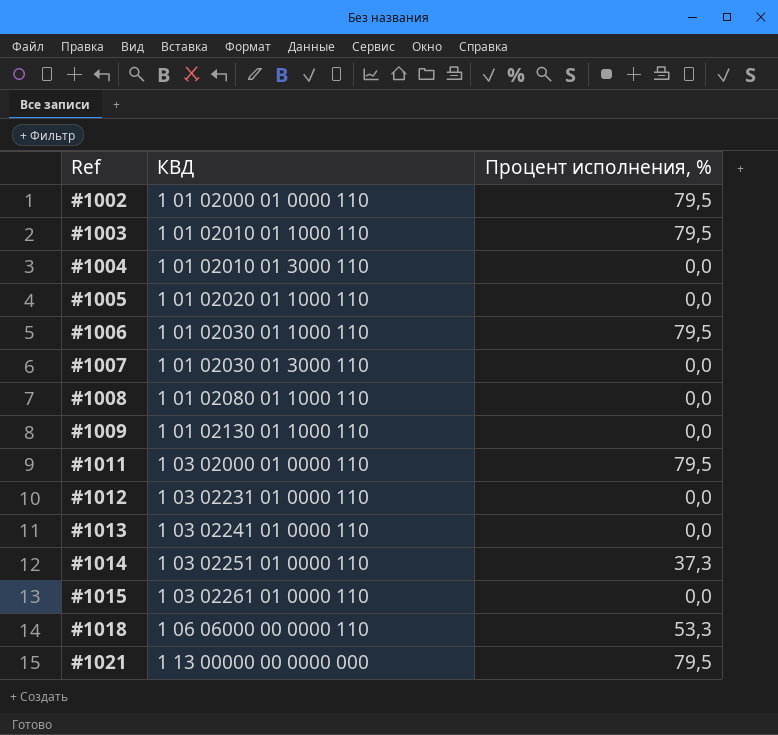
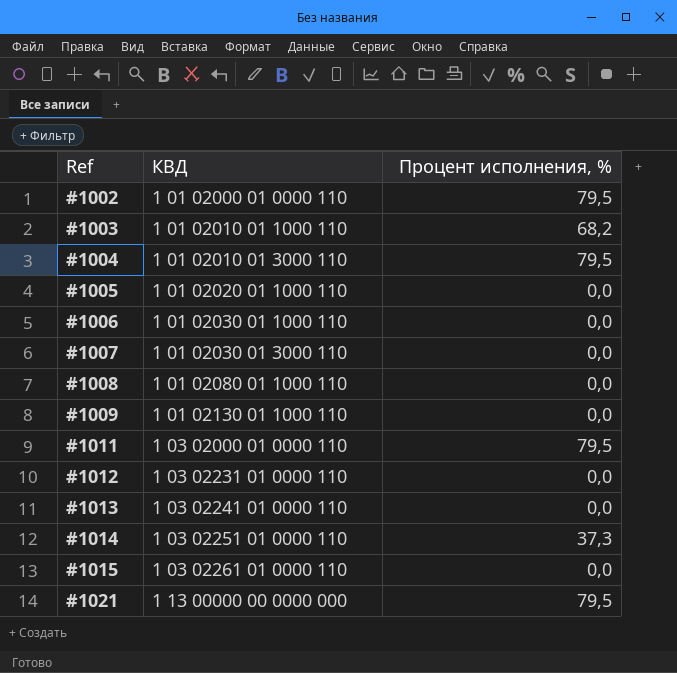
row #1018: 1 06 06000 00 0000 110 | 53,3 -> none
#1003 | Процент исполнения, %: 79,5 -> 68,2
#1004 | Процент исполнения, %: 0,0 -> 79,5
#1006 | Процент исполнения, %: 79,5 -> 0,0

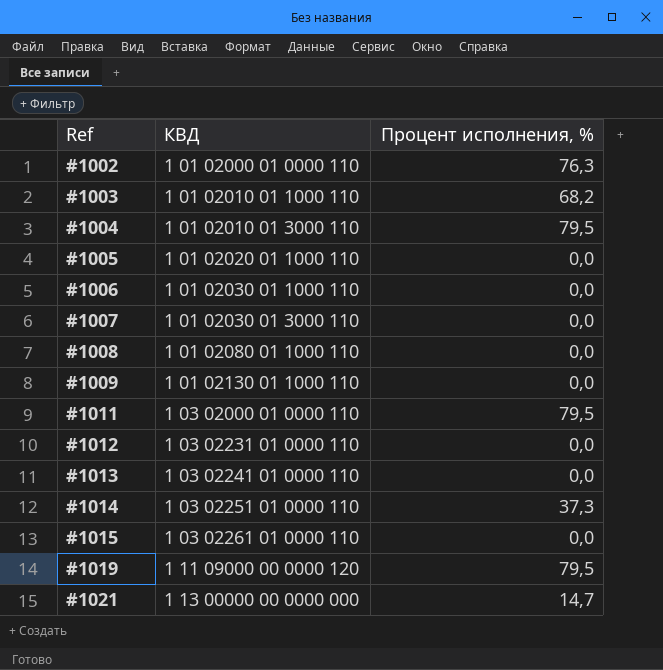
#1002 | Процент исполнения, %: 79,5 -> 76,3
row #1019: none -> 1 11 09000 00 0000 120 | 79,5
#1021 | Процент исполнения, %: 79,5 -> 14,7

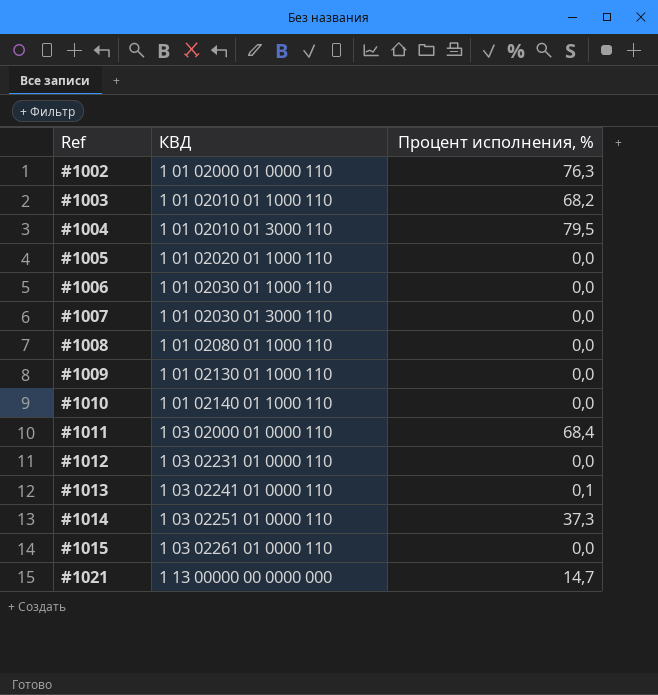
row #1019: 1 11 09000 00 0000 120 | 79,5 -> none
row #1010: none -> 1 01 02140 01 1000 110 | 0,0
#1011 | Процент исполнения, %: 79,5 -> 68,4
#1013 | Процент исполнения, %: 0,0 -> 0,1

